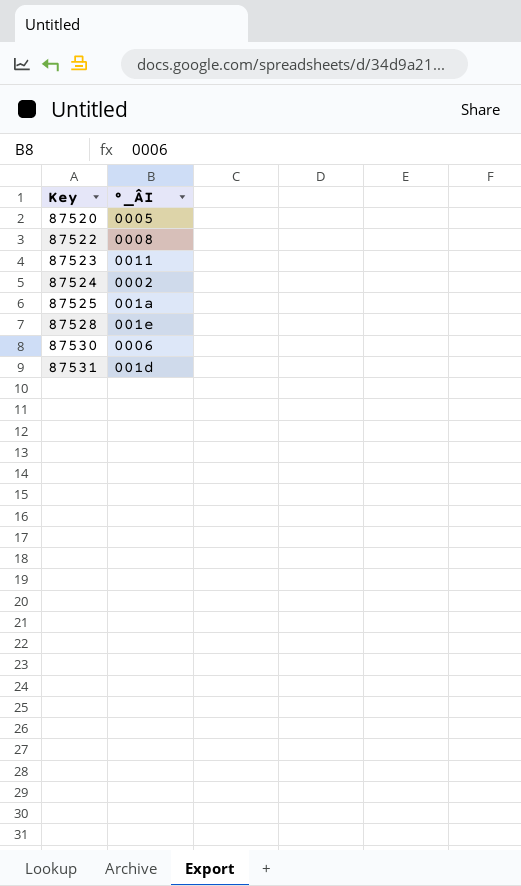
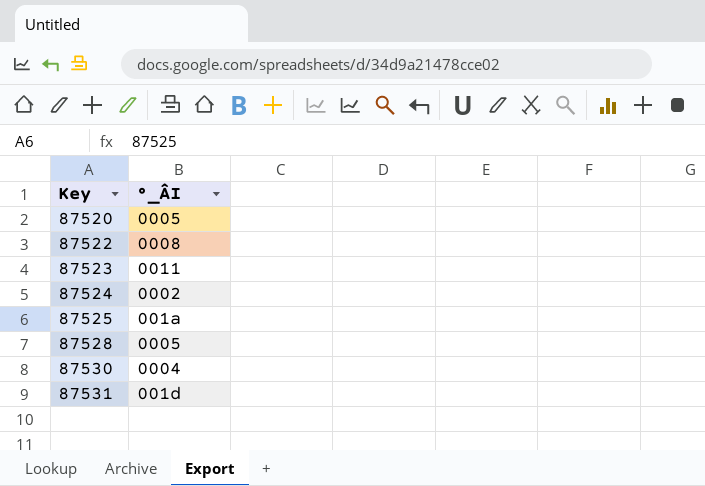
87528 | °_ÂI: 001e -> 0005
87530 | °_ÂI: 0006 -> 0004

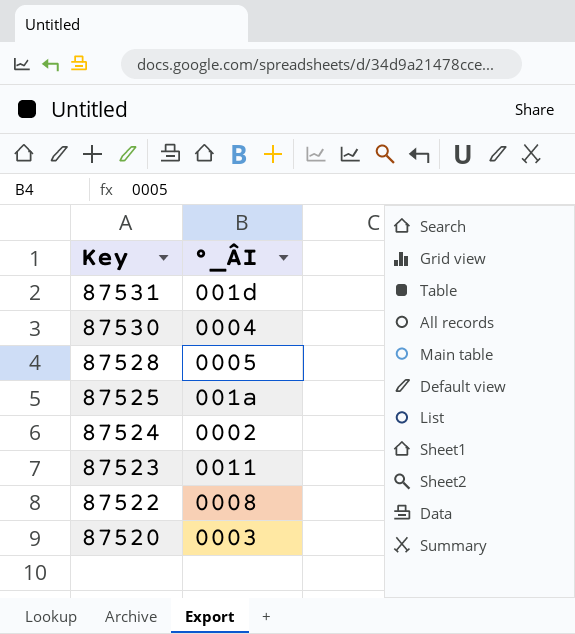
row order: Key ascending -> Key descending
87520 | °_ÂI: 0005 -> 0003

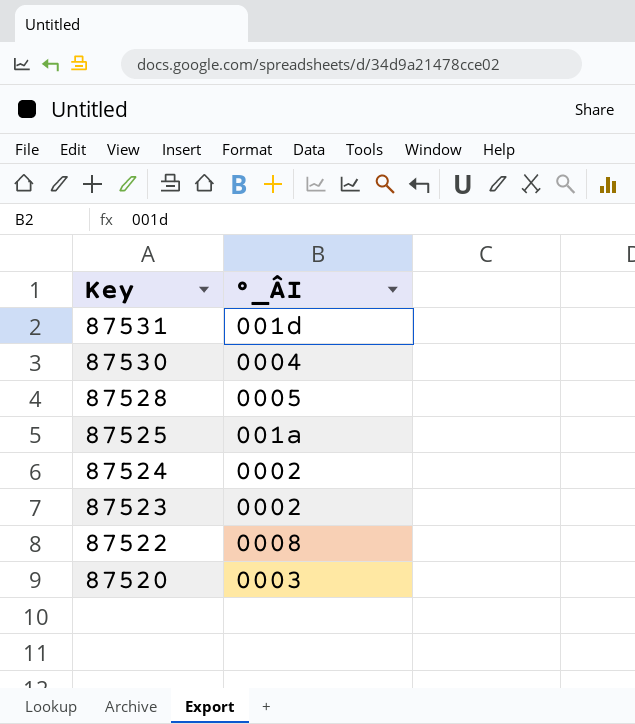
87523 | °_ÂI: 0011 -> 0002

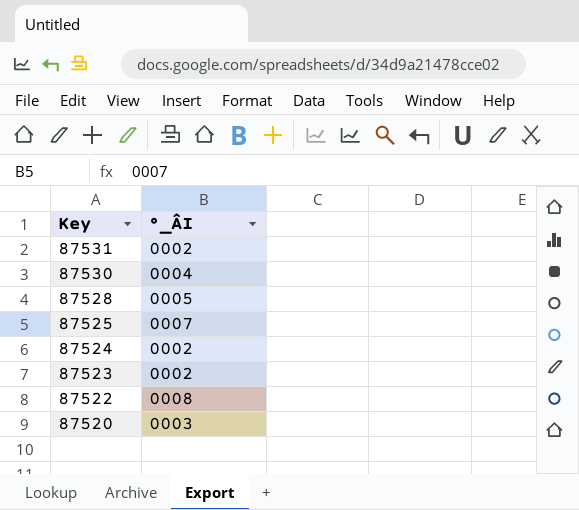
87531 | °_ÂI: 001d -> 0002
87525 | °_ÂI: 001a -> 0007

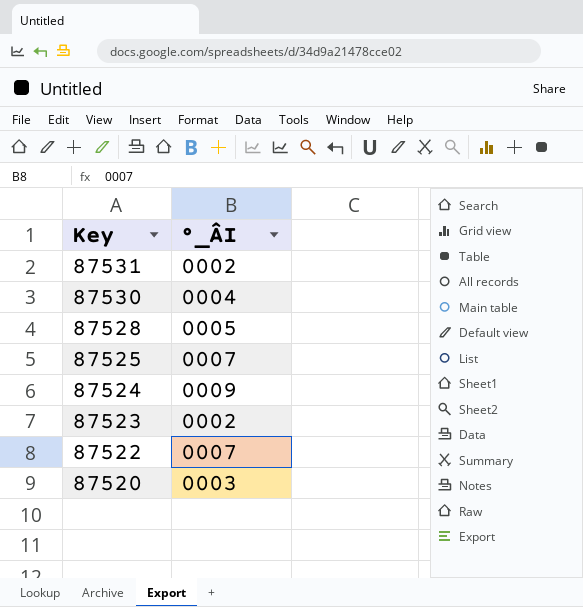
87524 | °_ÂI: 0002 -> 0009
87522 | °_ÂI: 0008 -> 0007

